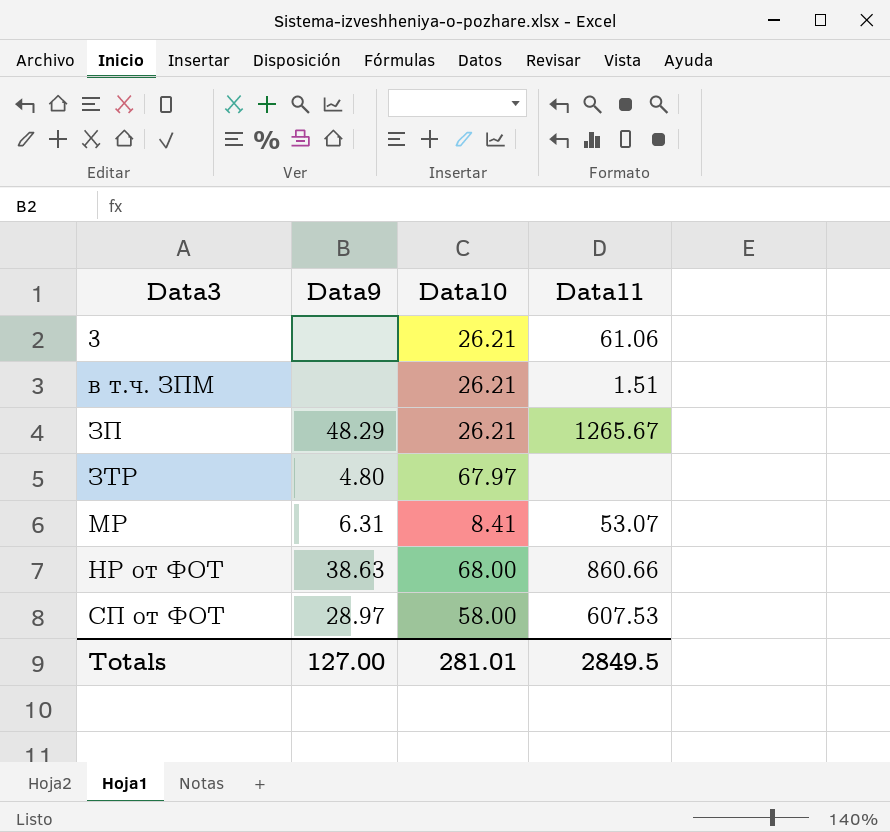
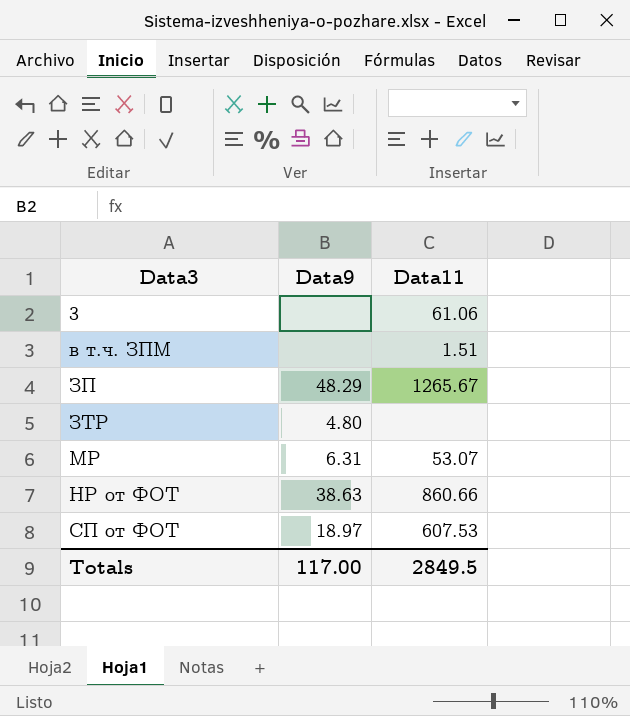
column Data10 | position: 3 -> none
СП от ФОТ | Data9: 28.97 -> 18.97
Totals | Data9: 127.00 -> 117.00

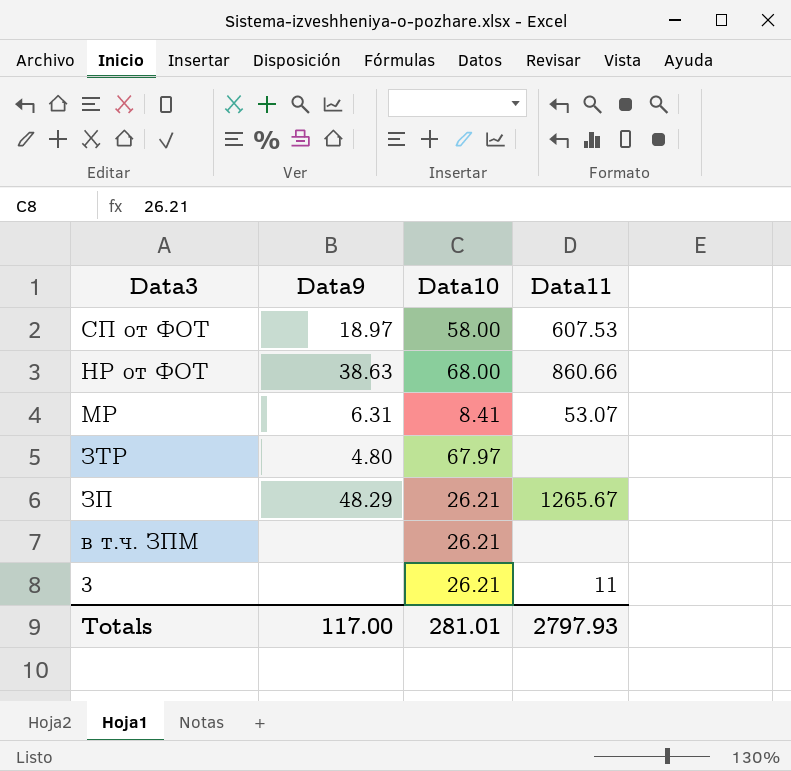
row order: Data3 ascending -> Data3 descending
column Data10 | position: none -> 3
в т.ч. ЗПМ | Data11: 1.51 -> none
3 | Data11: 61.06 -> 11
Totals | Data11: 2849.5 -> 2797.93

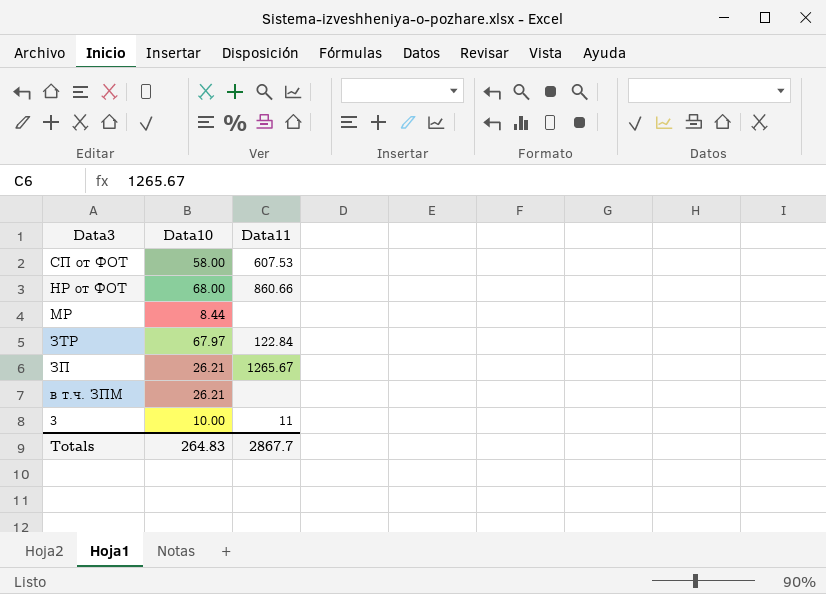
column Data9 | position: 2 -> none
МР | Data10: 8.41 -> 8.44
МР | Data11: 53.07 -> none
ЗТР | Data11: none -> 122.84
3 | Data10: 26.21 -> 10.00
Totals | Data10: 281.01 -> 264.83
Totals | Data11: 2797.93 -> 2867.7

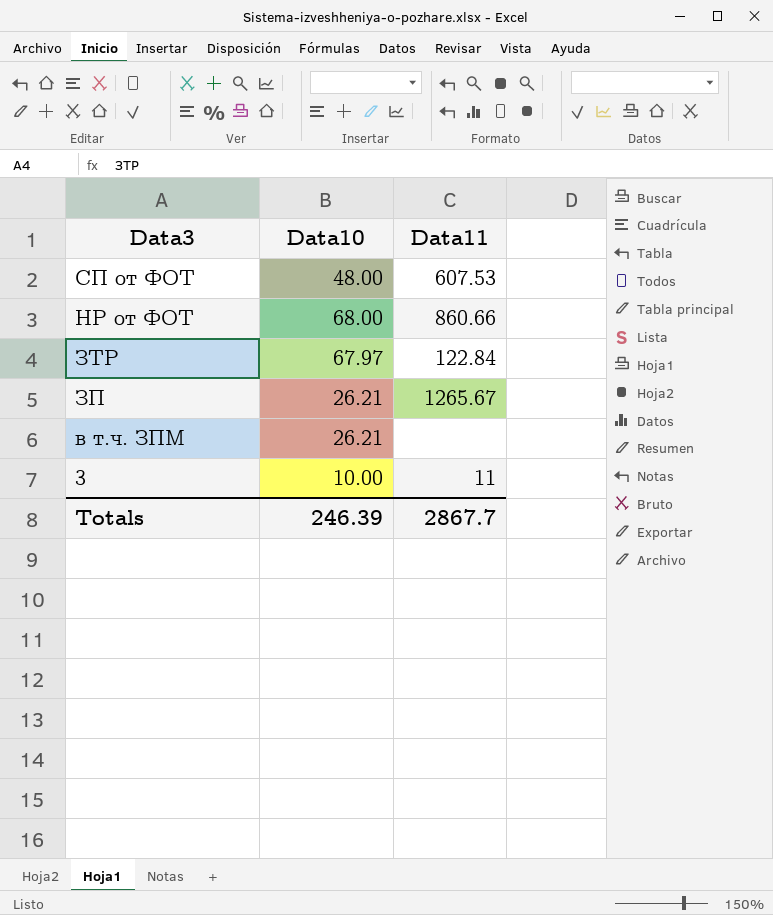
row МР: 8.44 | none -> none
СП от ФОТ | Data10: 58.00 -> 48.00
Totals | Data10: 264.83 -> 246.39

